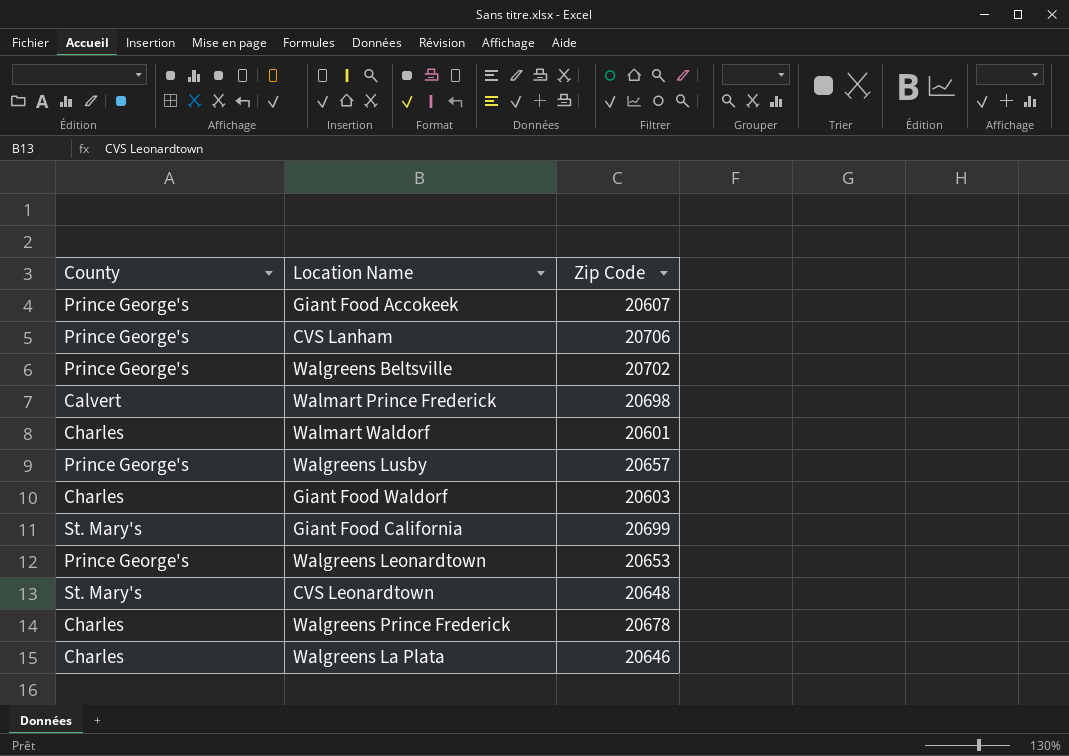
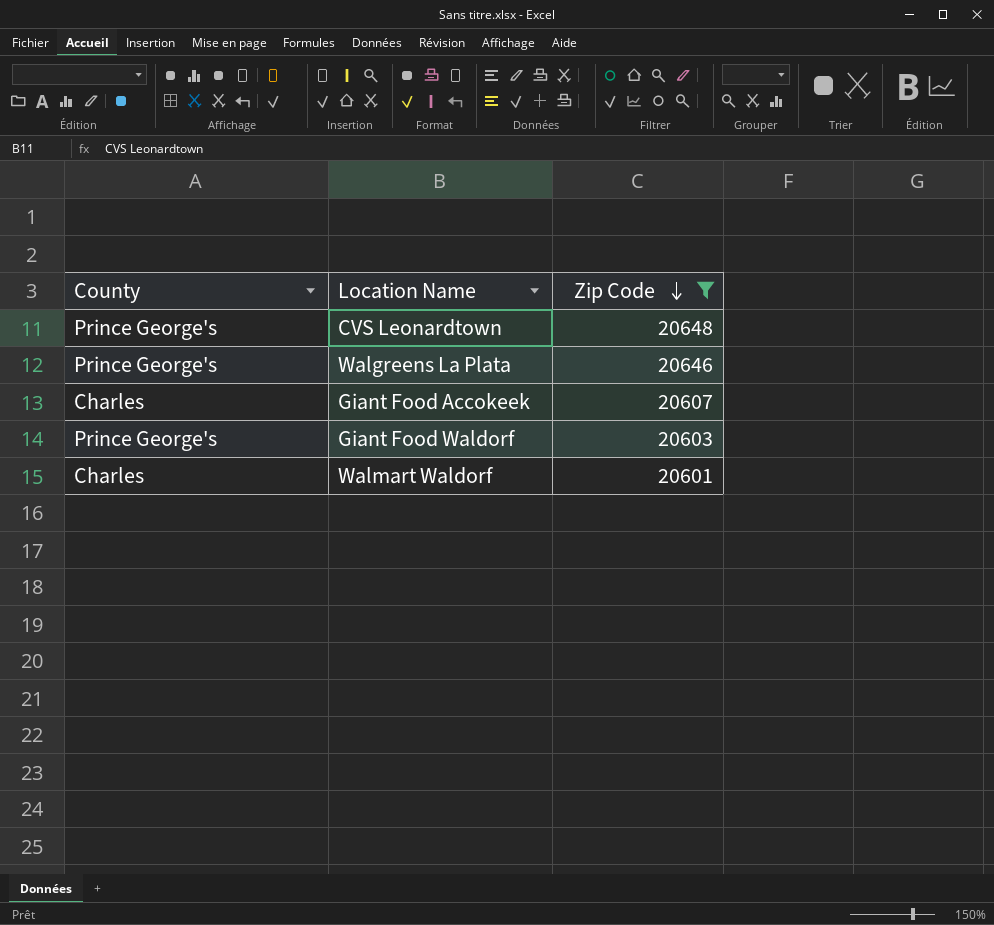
filter: none -> Zip Code <= 20648
row order: none -> Zip Code descending
CVS Leonardtown | County: St. Mary's -> Prince George's
Walgreens La Plata | County: Charles -> Prince George's
Giant Food Accokeek | County: Prince George's -> Charles
Giant Food Waldorf | County: Charles -> Prince George's

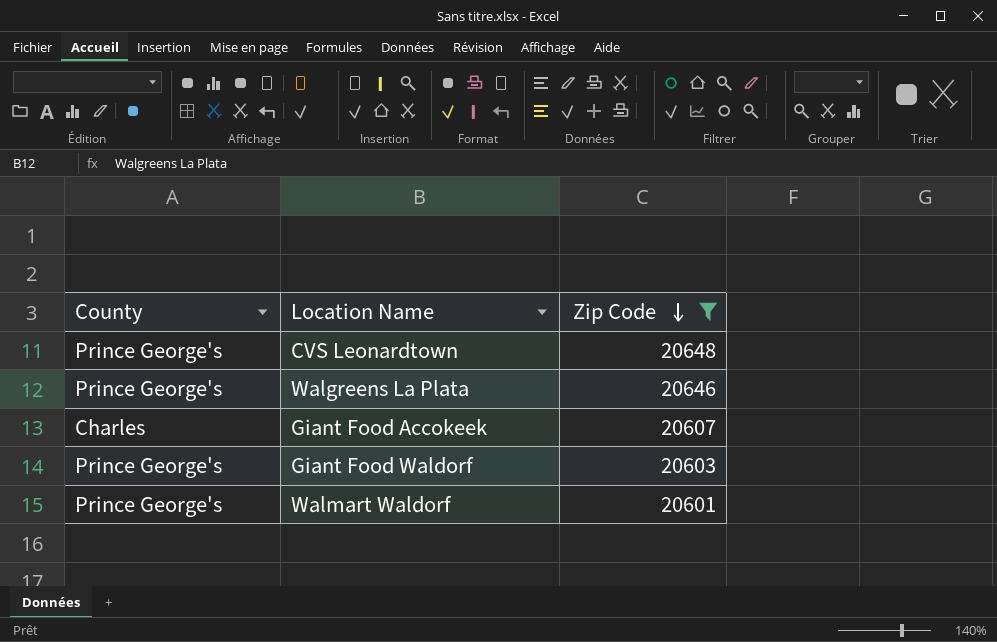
Walmart Waldorf | County: Charles -> Prince George's

